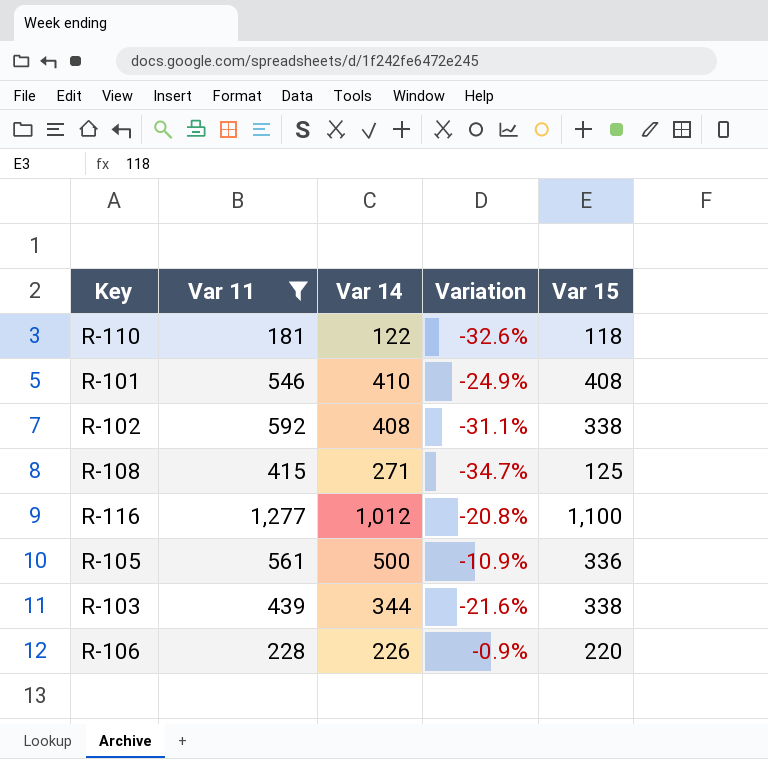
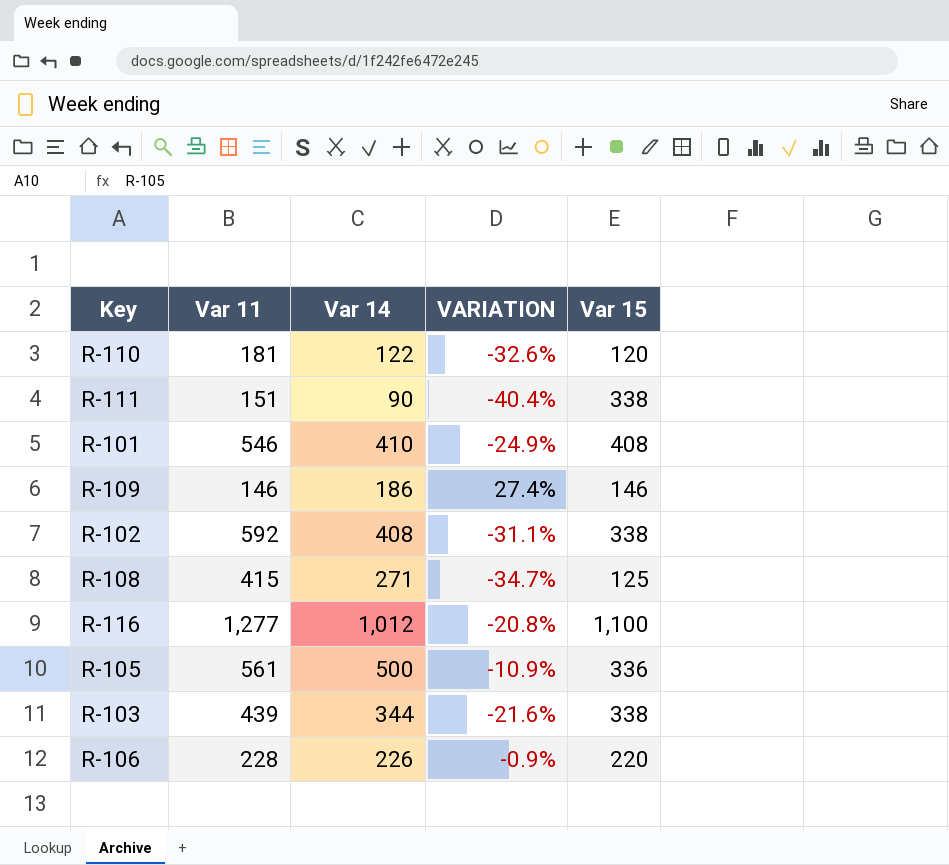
filter: Var 11 >= 181 -> none
column name: Variation -> VARIATION
R-110 | Var 15: 118 -> 120

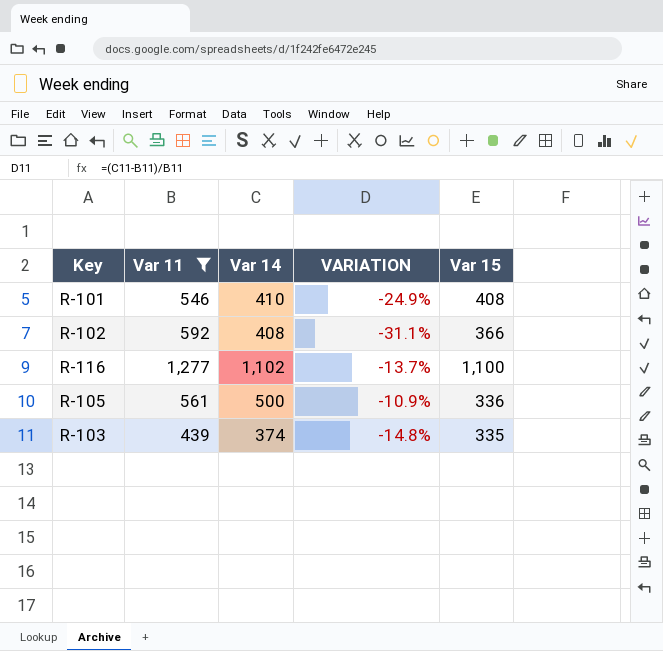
filter: none -> Var 11 >= 439
R-102 | Var 15: 338 -> 366
R-116 | Var 14: 1,012 -> 1,102
R-116 | VARIATION: -20.8% -> -13.7%
R-103 | Var 14: 344 -> 374
R-103 | VARIATION: -21.6% -> -14.8%
R-103 | Var 15: 338 -> 335

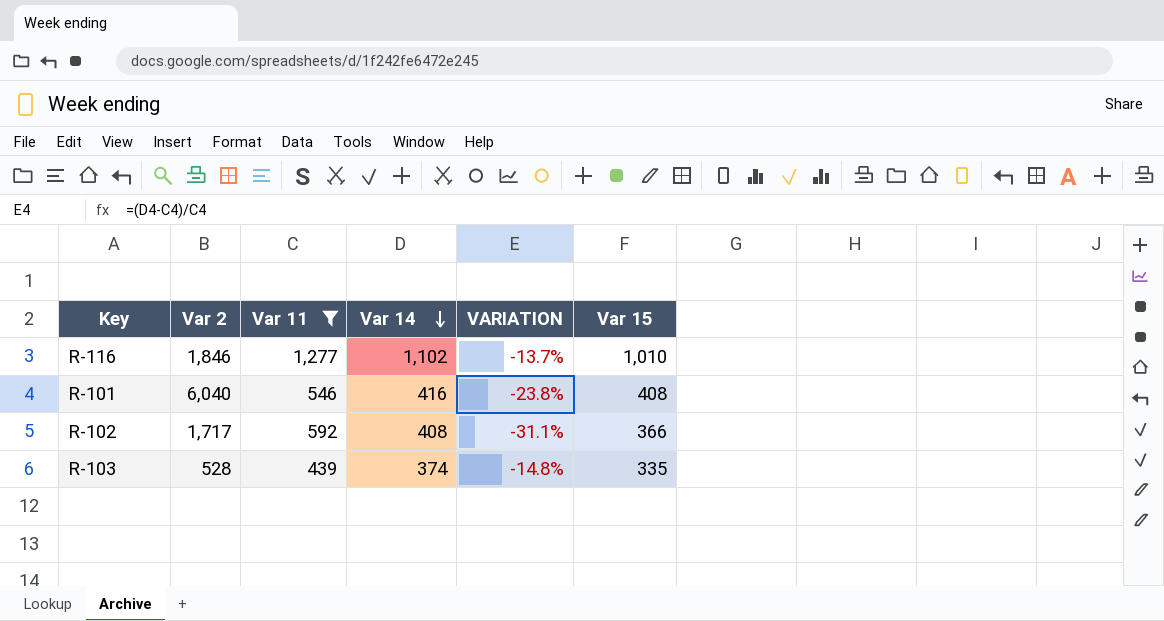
row order: none -> Var 14 descending
column Var 2 | position: none -> 2
row R-105: 561 | 500 | -10.9% | 336 -> none
R-116 | Var 15: 1,100 -> 1,010
R-101 | Var 14: 410 -> 416
R-101 | VARIATION: -24.9% -> -23.8%

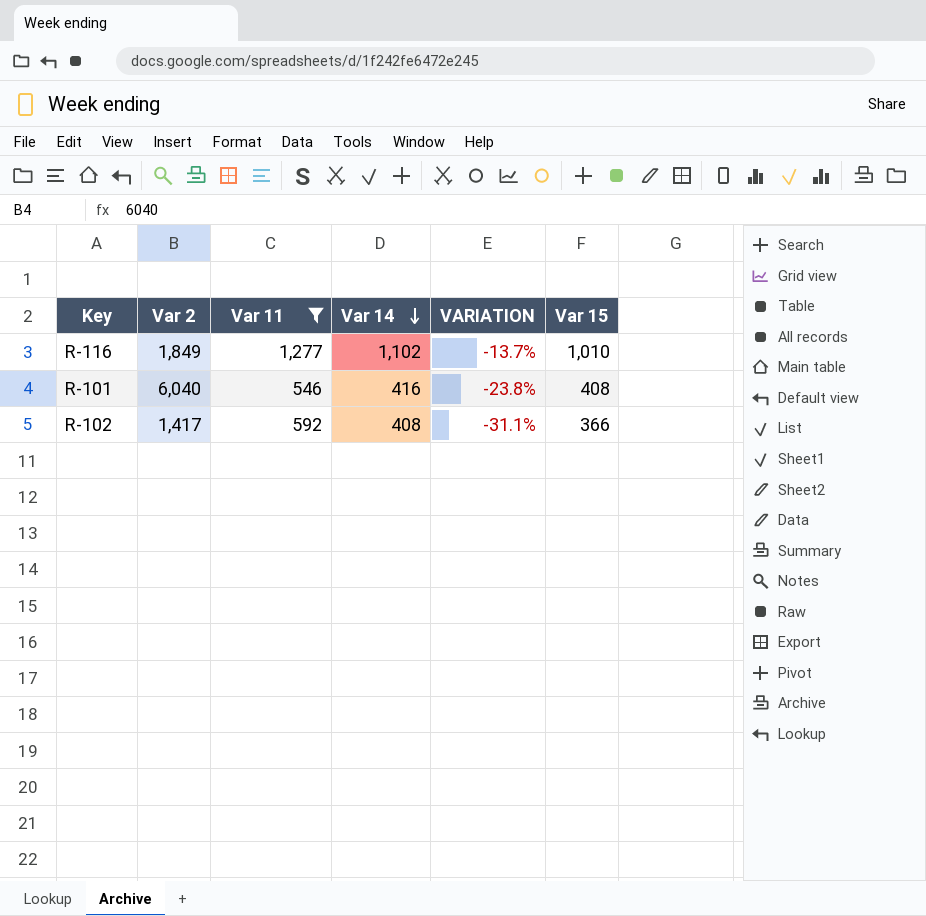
row R-103: 528 | 439 | 374 | -14.8% | 335 -> none
R-116 | Var 2: 1,846 -> 1,849
R-102 | Var 2: 1,717 -> 1,417

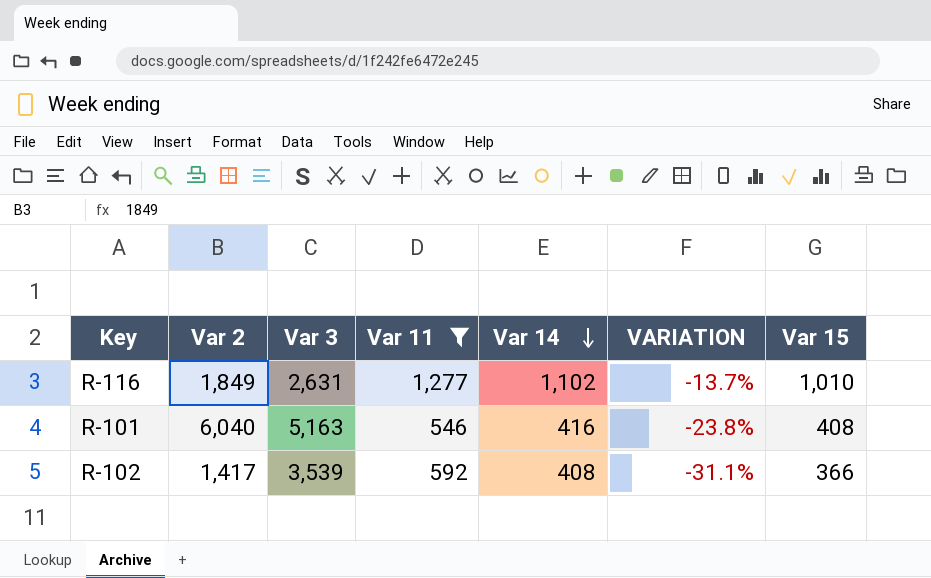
column Var 3 | position: none -> 3

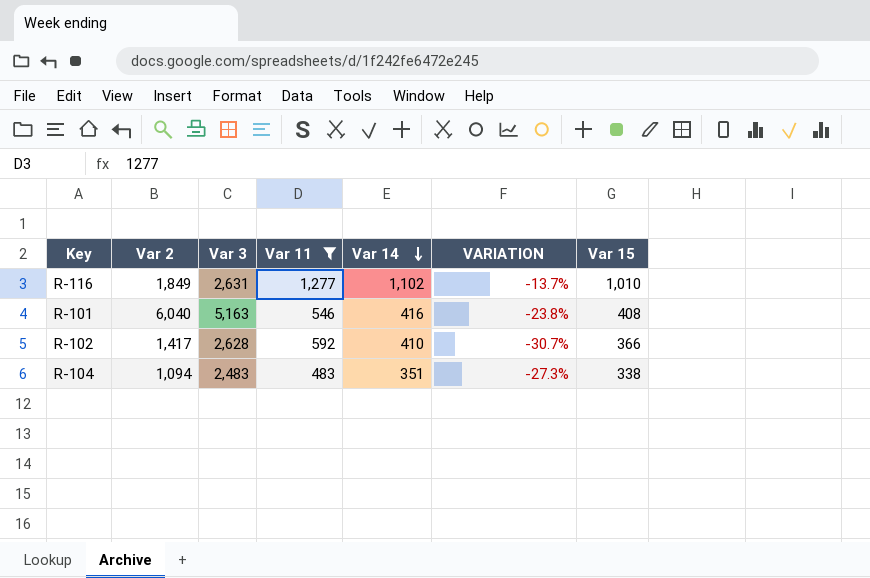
R-102 | Var 3: 3,539 -> 2,628
R-102 | Var 14: 408 -> 410
R-102 | VARIATION: -31.1% -> -30.7%
row R-104: none -> 1,094 | 2,483 | 483 | 351 | -27.3% | 338

